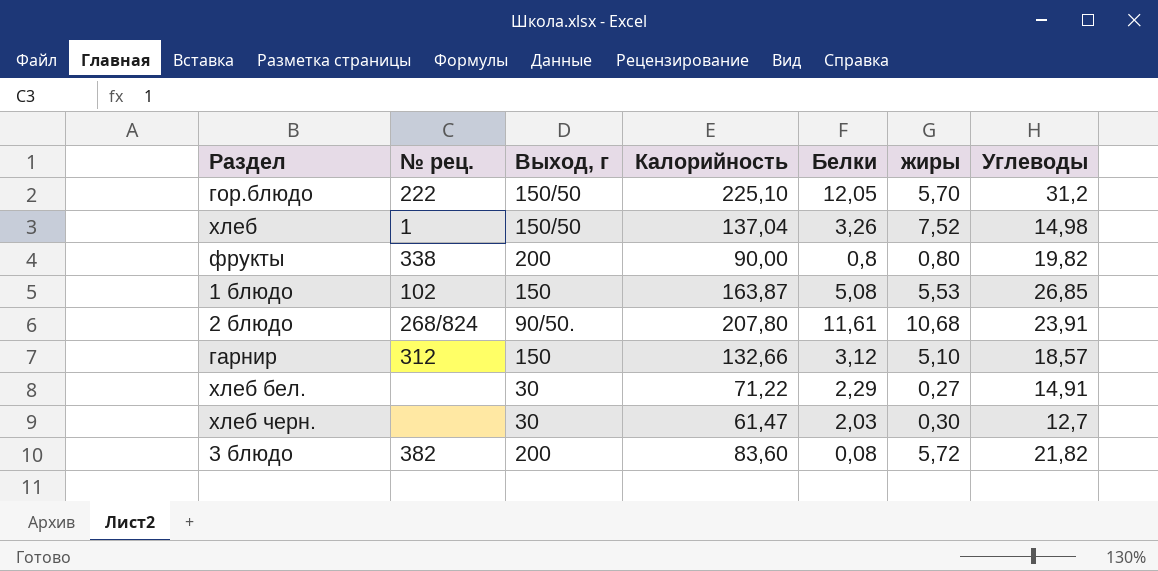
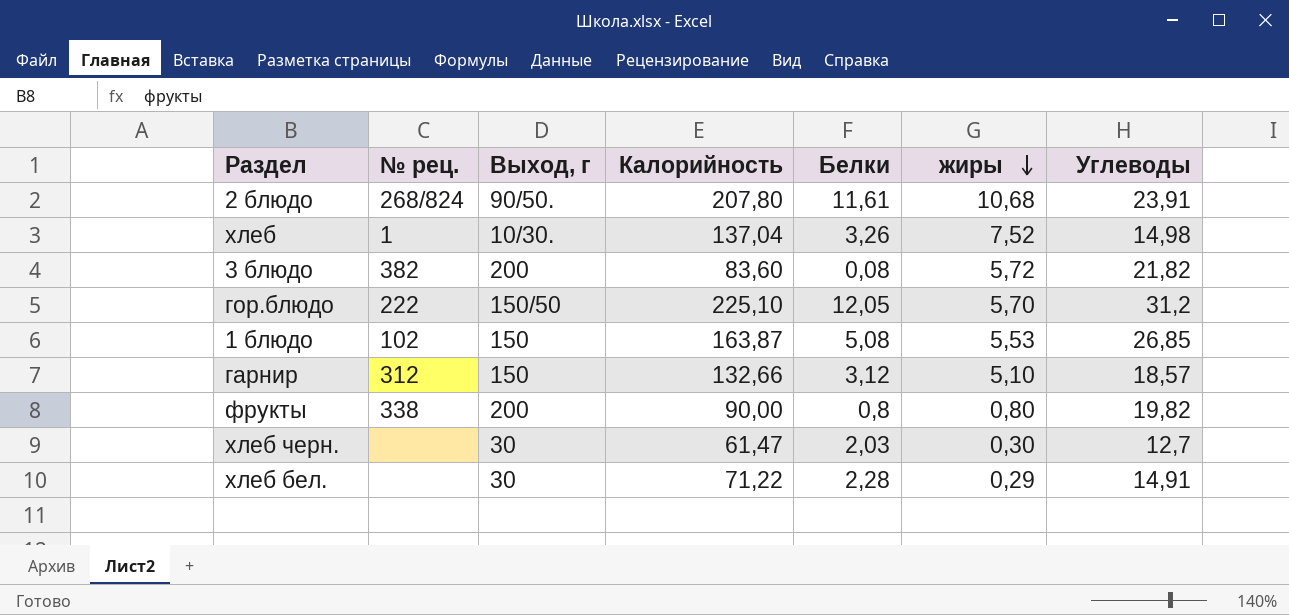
row order: none -> жиры descending
хлеб | Выход, г: 150/50 -> 10/30.
хлеб бел. | Белки: 2,29 -> 2,28
хлеб бел. | жиры: 0,27 -> 0,29

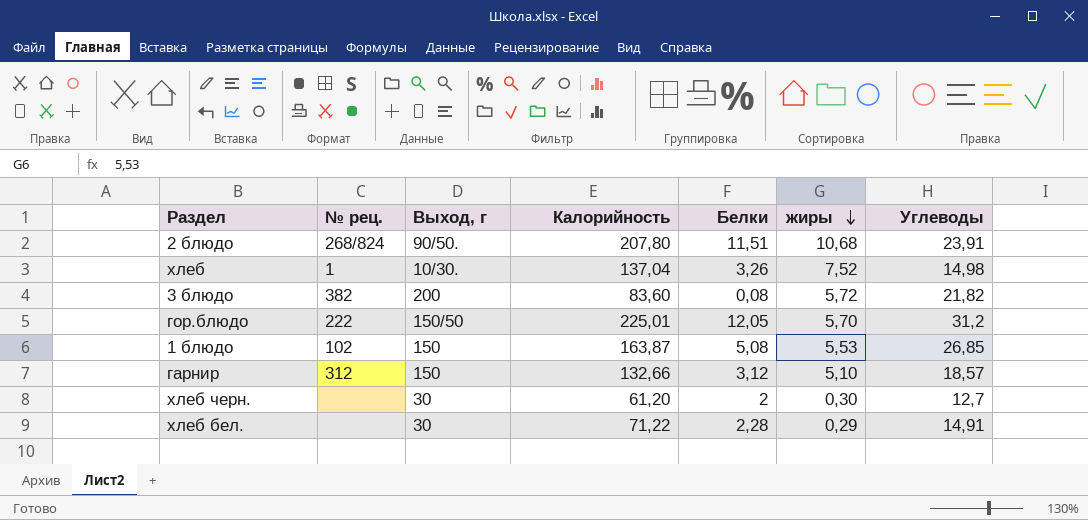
row фрукты: 338 | 200 | 90,00 | 0,8 | 0,80 | 19,82 -> none
2 блюдо | Белки: 11,61 -> 11,51
гор.блюдо | Калорийность: 225,10 -> 225,01
хлеб черн. | Калорийность: 61,47 -> 61,20
хлеб черн. | Белки: 2,03 -> 2

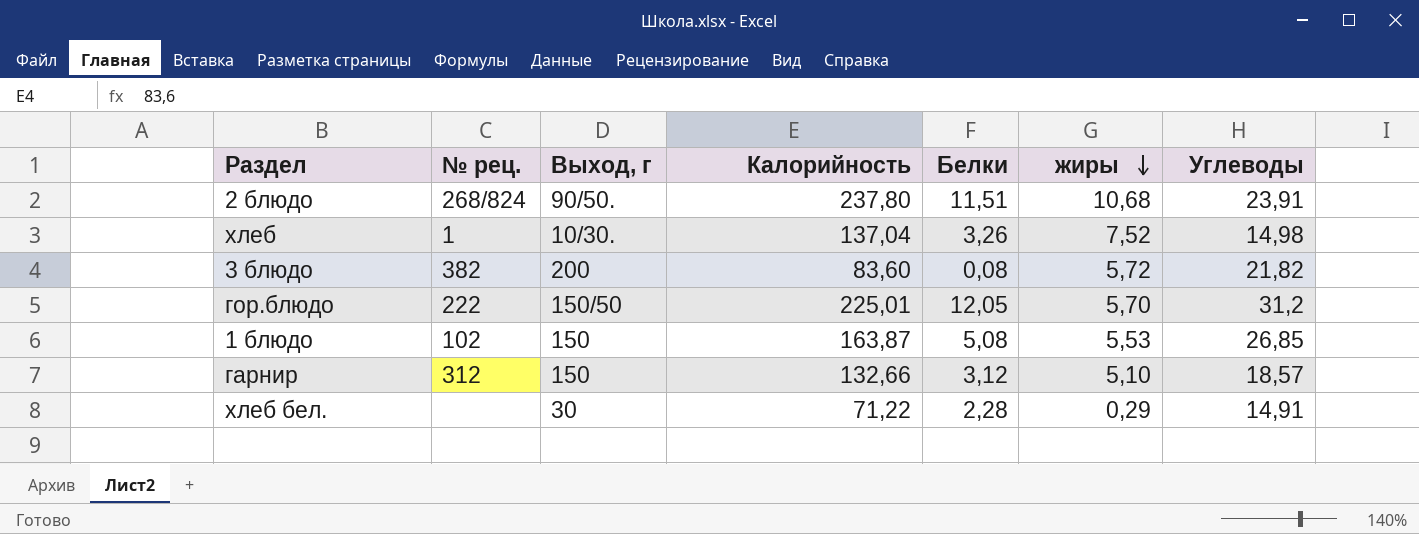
row хлеб черн.: none | 30 | 61,20 | 2 | 0,30 | 12,7 -> none
2 блюдо | Калорийность: 207,80 -> 237,80

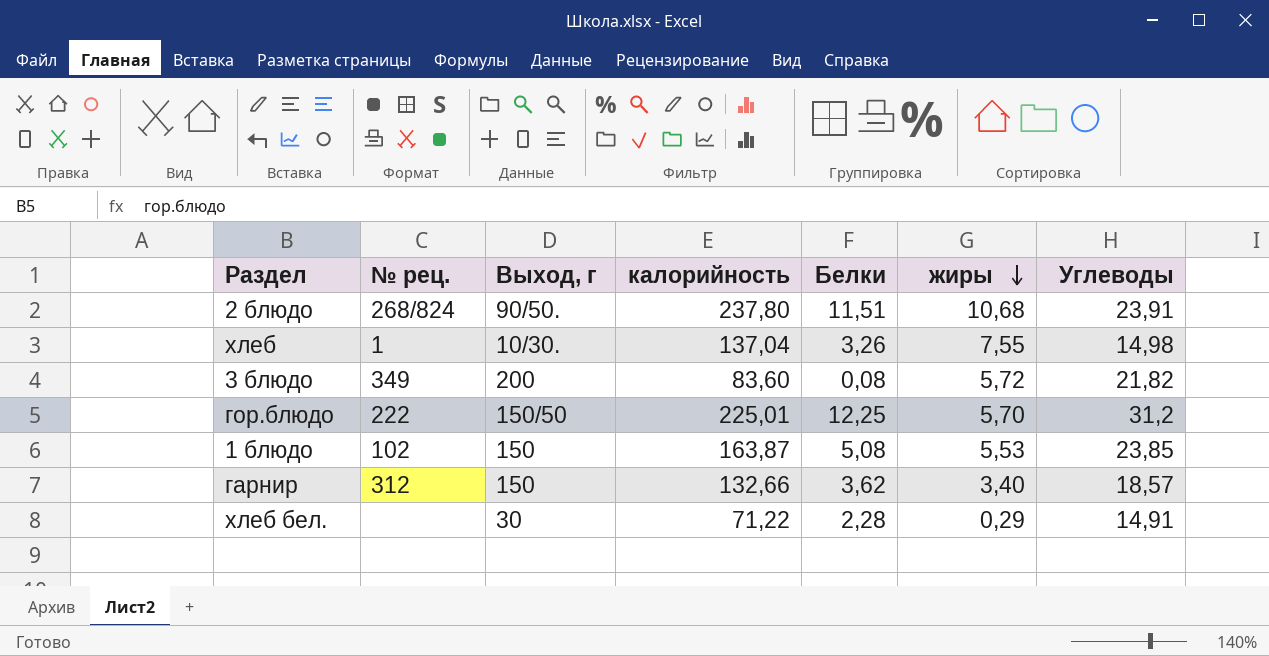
column name: Калорийность -> калорийность
хлеб | жиры: 7,52 -> 7,55
3 блюдо | № рец.: 382 -> 349
гор.блюдо | Белки: 12,05 -> 12,25
1 блюдо | Углеводы: 26,85 -> 23,85
гарнир | Белки: 3,12 -> 3,62
гарнир | жиры: 5,10 -> 3,40

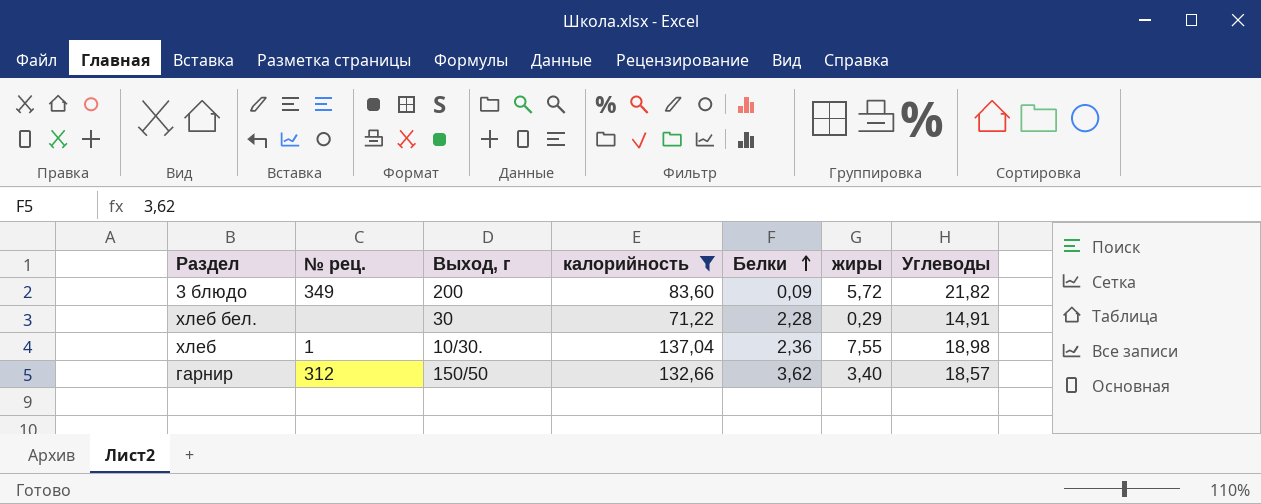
filter: none -> калорийность <= 137,04
row order: жиры descending -> Белки ascending
3 блюдо | Белки: 0,08 -> 0,09
хлеб | Белки: 3,26 -> 2,36
хлеб | Углеводы: 14,98 -> 18,98
гарнир | Выход, г: 150 -> 150/50

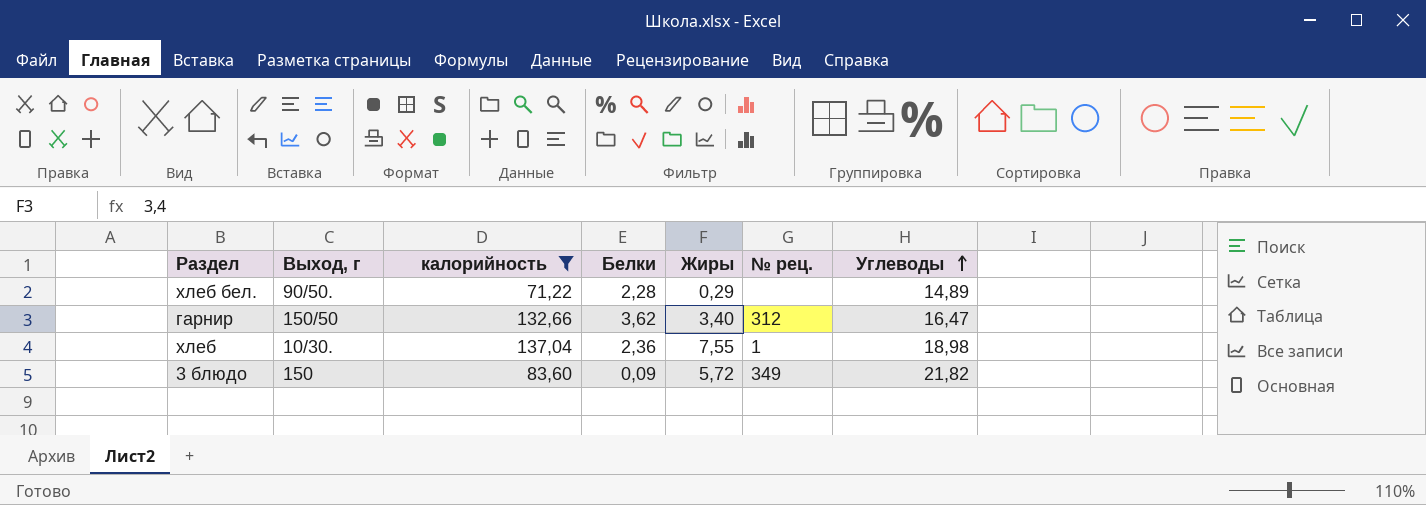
row order: Белки ascending -> Углеводы ascending
column name: жиры -> Жиры
column № рец. | position: 2 -> 6
хлеб бел. | Выход, г: 30 -> 90/50.
хлеб бел. | Углеводы: 14,91 -> 14,89
гарнир | Углеводы: 18,57 -> 16,47
3 блюдо | Выход, г: 200 -> 150

